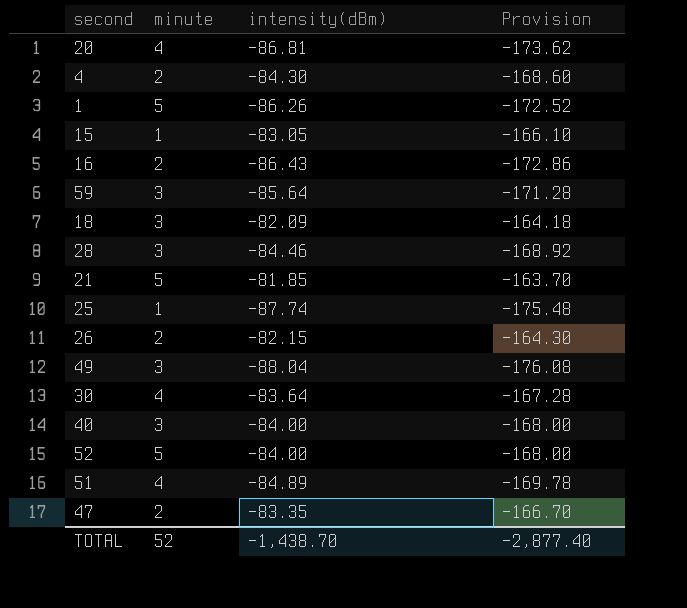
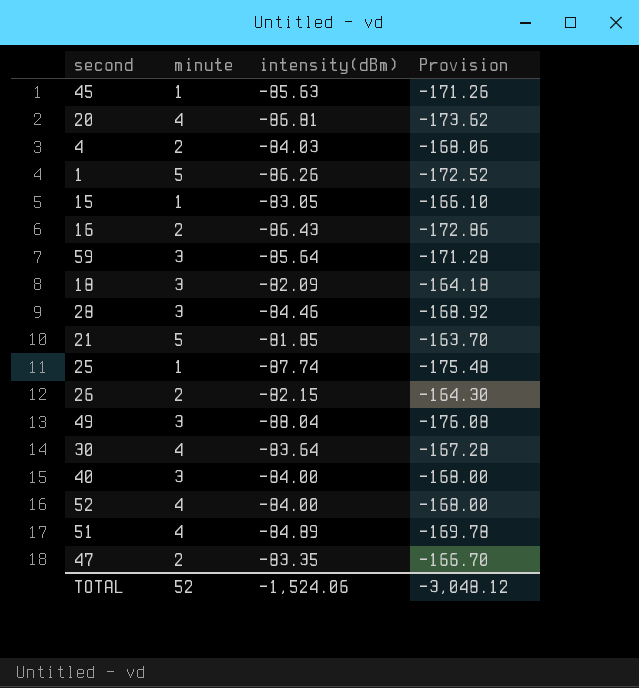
row 45: none -> 1 | -85.63 | -171.26
4 | intensity(dBm): -84.30 -> -84.03
4 | Provision: -168.60 -> -168.06
52 | minute: 5 -> 4
TOTAL | intensity(dBm): -1,438.70 -> -1,524.06
TOTAL | Provision: -2,877.40 -> -3,048.12

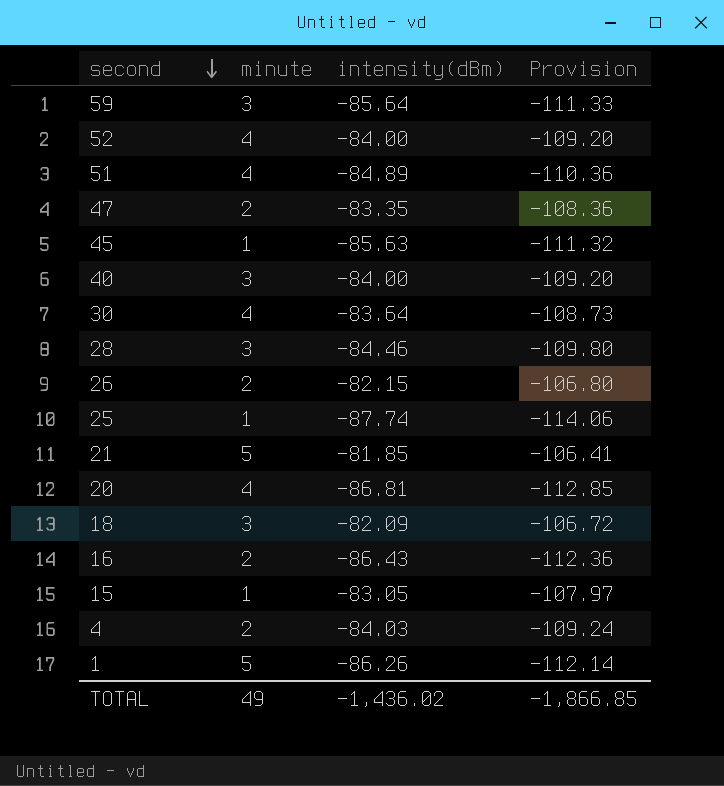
row order: none -> second descending
column Provision | formula: [intensity(dBm)] * 2 -> [intensity(dBm)] * 1.3
row 49: 3 | -88.04 | -176.08 -> none
TOTAL | minute: 52 -> 49
TOTAL | intensity(dBm): -1,524.06 -> -1,436.02
TOTAL | Provision: -3,048.12 -> -1,866.85

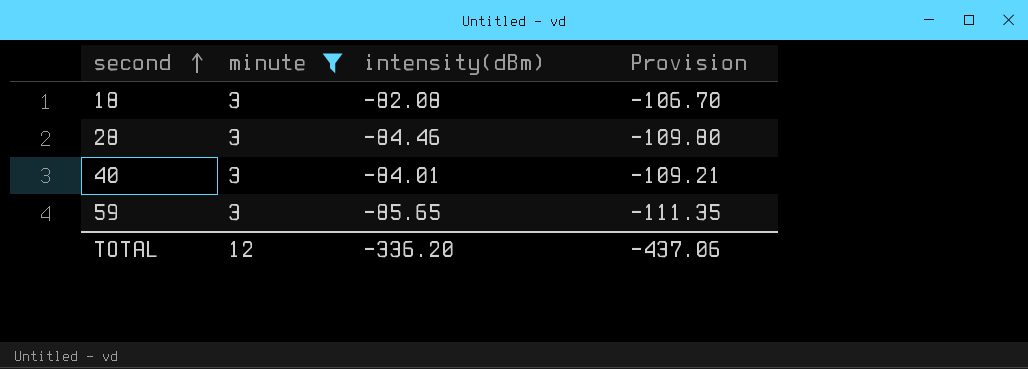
filter: none -> minute = 3
row order: second descending -> second ascending
18 | intensity(dBm): -82.09 -> -82.08
18 | Provision: -106.72 -> -106.70
40 | intensity(dBm): -84.00 -> -84.01
40 | Provision: -109.20 -> -109.21
59 | intensity(dBm): -85.64 -> -85.65
59 | Provision: -111.33 -> -111.35
TOTAL | minute: 49 -> 12
TOTAL | intensity(dBm): -1,436.02 -> -336.20
TOTAL | Provision: -1,866.85 -> -437.06

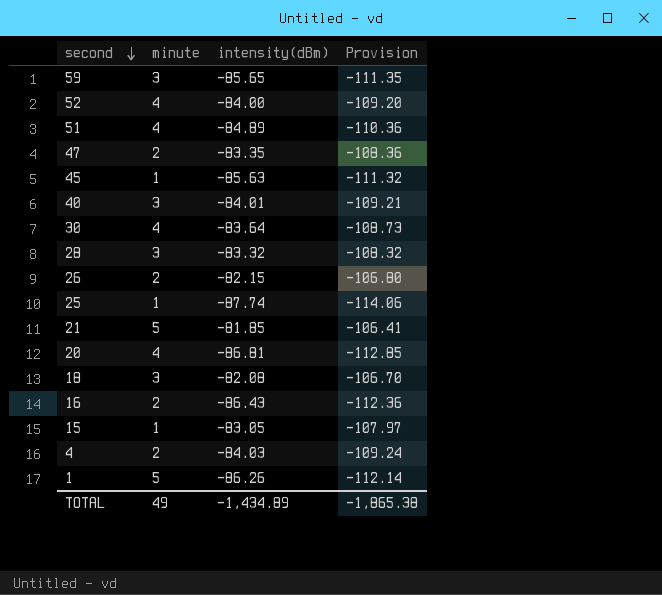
filter: minute = 3 -> none
row order: second ascending -> second descending
28 | intensity(dBm): -84.46 -> -83.32
28 | Provision: -109.80 -> -108.32
TOTAL | minute: 12 -> 49
TOTAL | intensity(dBm): -336.20 -> -1,434.89
TOTAL | Provision: -437.06 -> -1,865.38

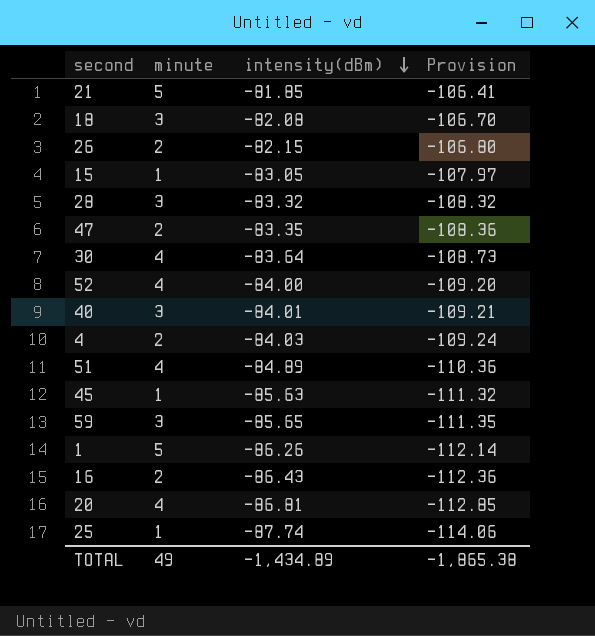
row order: second descending -> intensity(dBm) descending

